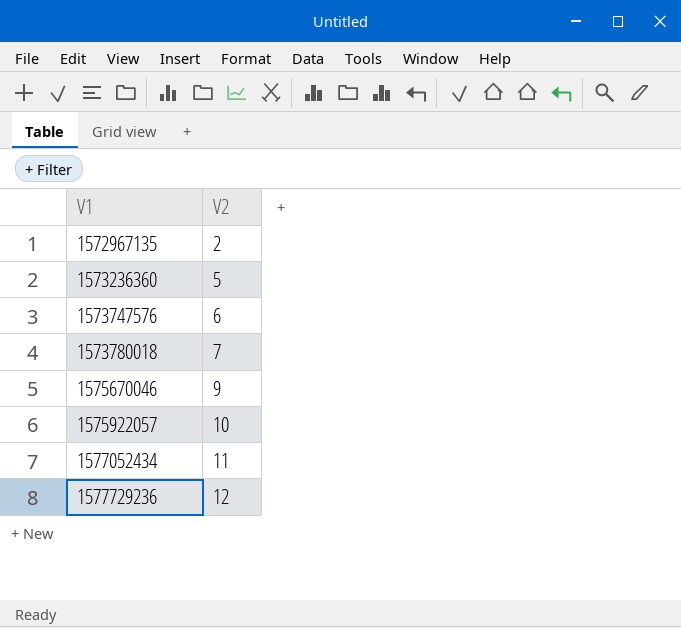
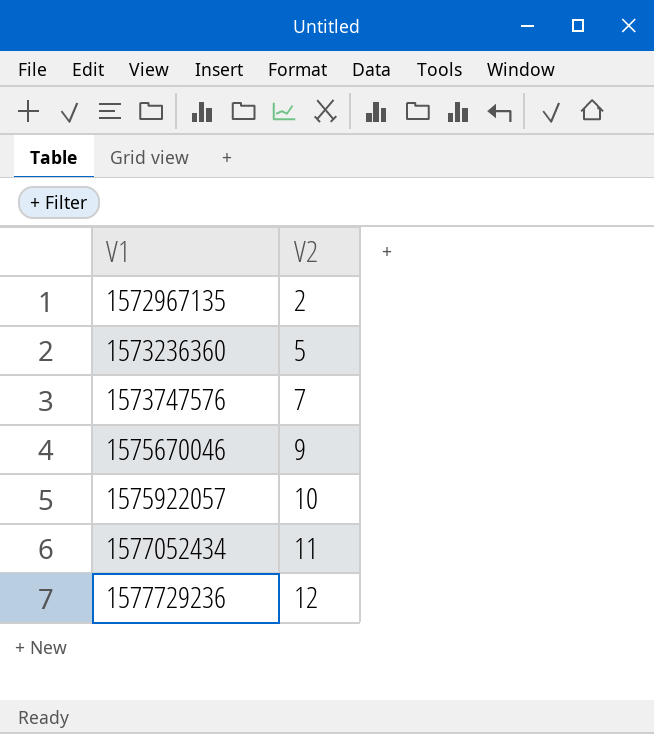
row 1573780018: 7 -> none
1573747576 | V2: 6 -> 7

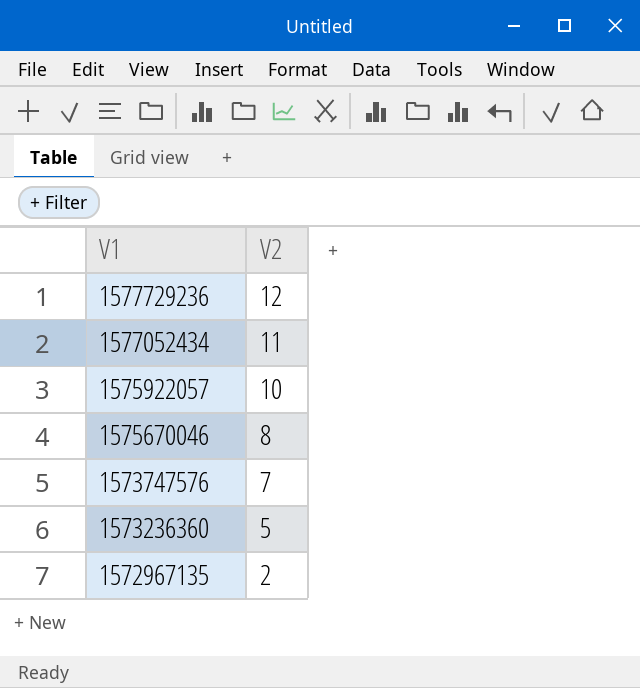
row order: V1 ascending -> V1 descending
1575670046 | V2: 9 -> 8

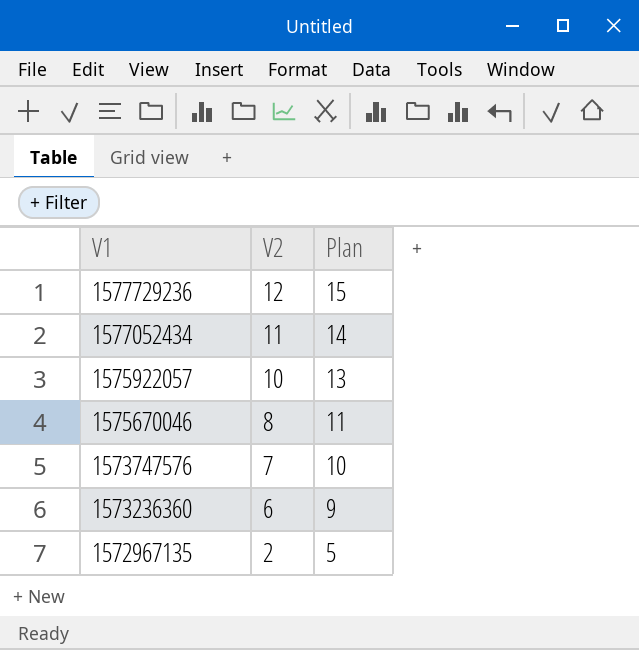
column Plan | formula: none -> [V2] + 3
1573236360 | V2: 5 -> 6

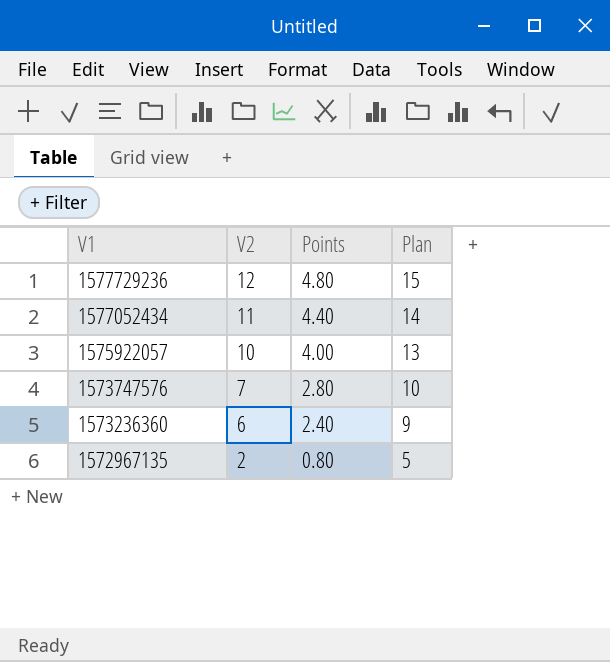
column Points | formula: none -> [V2] * 0.4
row 1575670046: 8 | 11 -> none

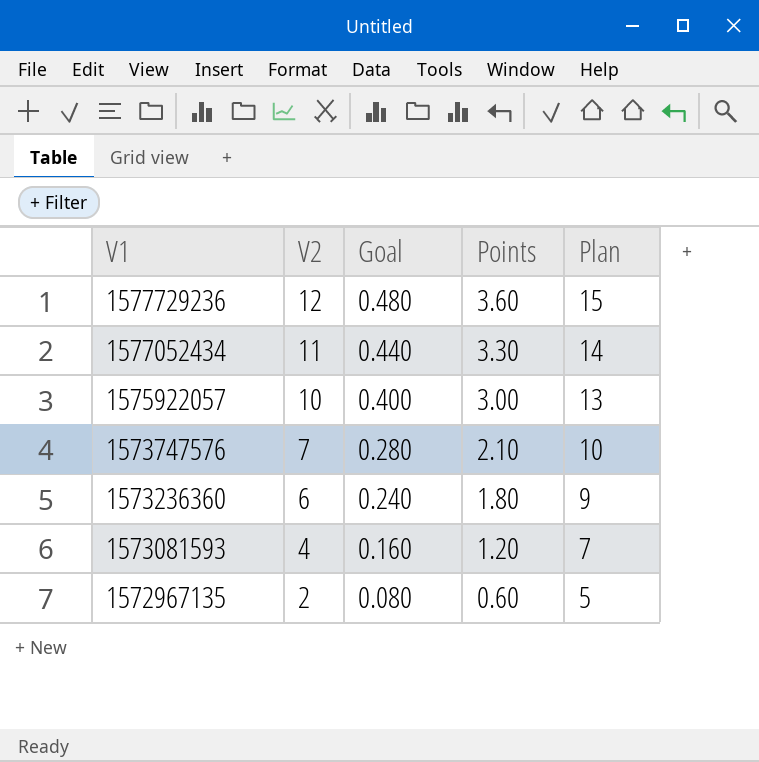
column Goal | formula: none -> [V2] * 0.04
column Points | formula: [V2] * 0.4 -> [V2] * 0.3
row 1573081593: none -> 4 | 0.160 | 1.20 | 7

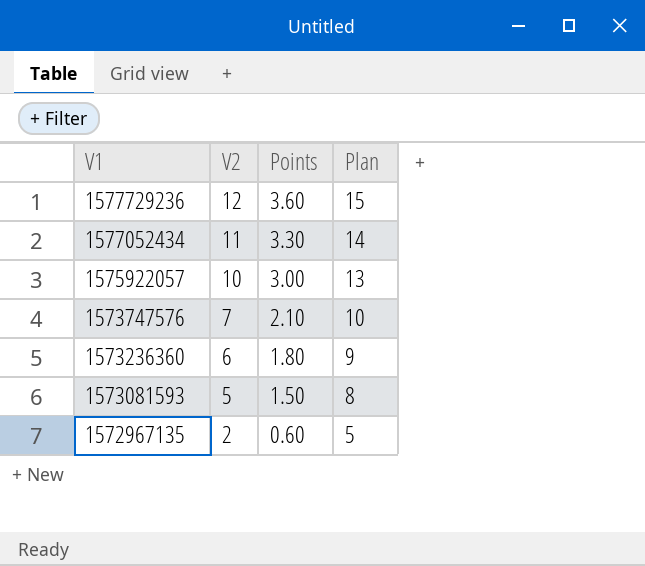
column Goal | formula: [V2] * 0.04 -> none
1573081593 | V2: 4 -> 5
1573081593 | Points: 1.20 -> 1.50
1573081593 | Plan: 7 -> 8

